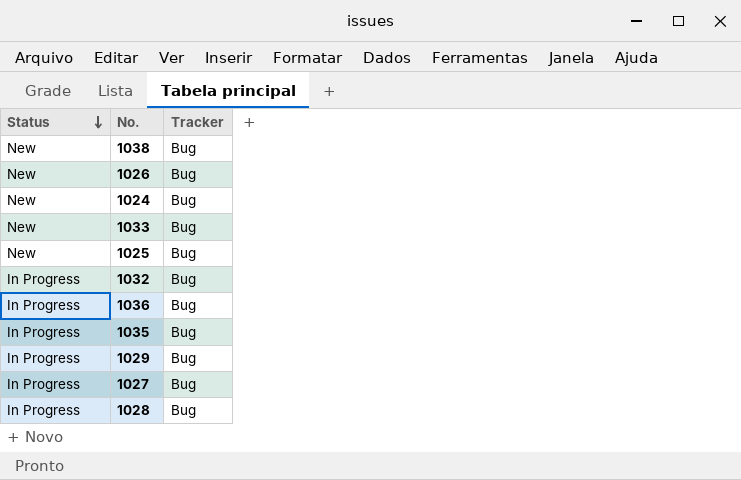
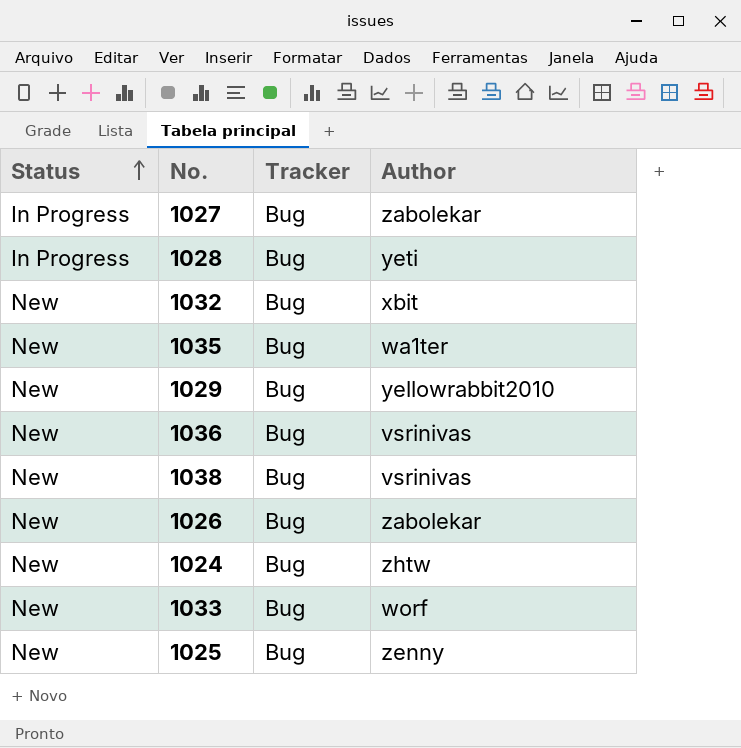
row order: Status descending -> Status ascending
column Author | position: none -> 4
1032 | Status: In Progress -> New
1035 | Status: In Progress -> New
1029 | Status: In Progress -> New
1036 | Status: In Progress -> New

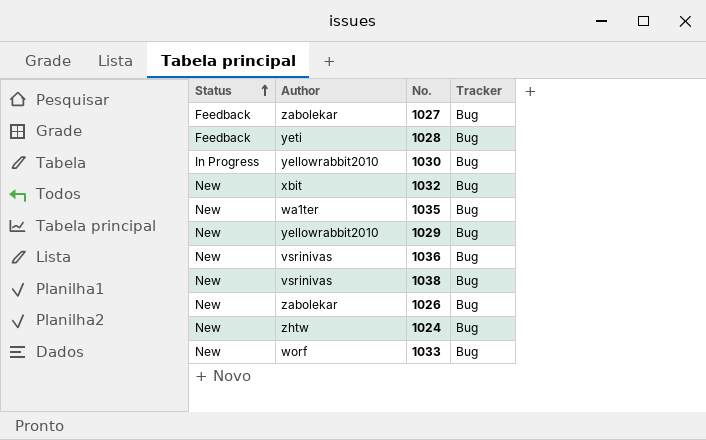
column Author | position: 4 -> 2
row 1025: New | Bug | zenny -> none
1027 | Status: In Progress -> Feedback
1028 | Status: In Progress -> Feedback
row 1030: none -> In Progress | yellowrabbit2010 | Bug

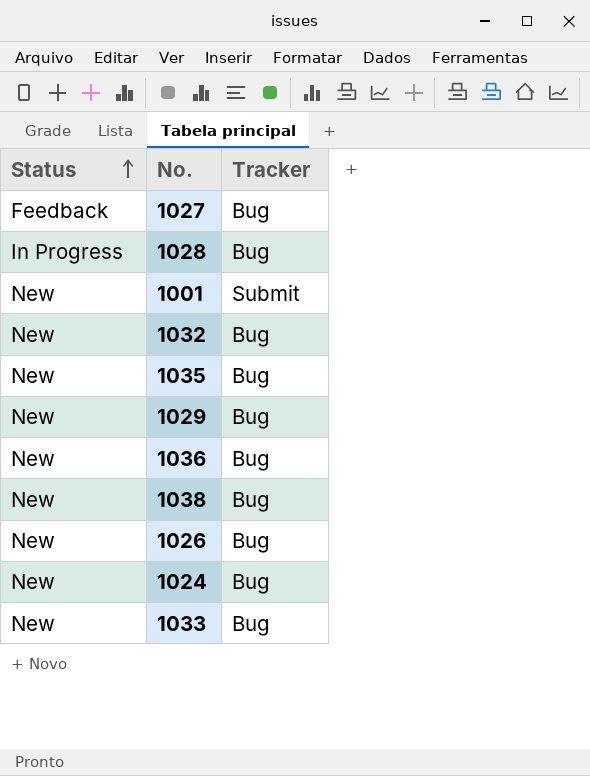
column Author | position: 2 -> none
row 1030: In Progress | yellowrabbit2010 | Bug -> none
1028 | Status: Feedback -> In Progress
row 1001: none -> New | Submit

